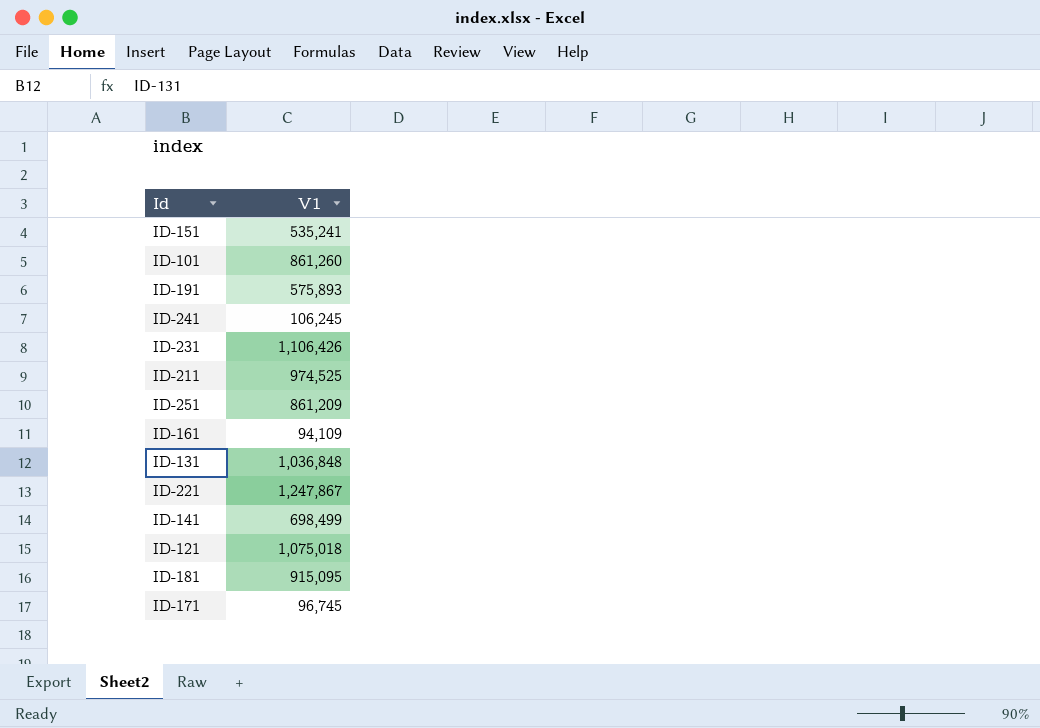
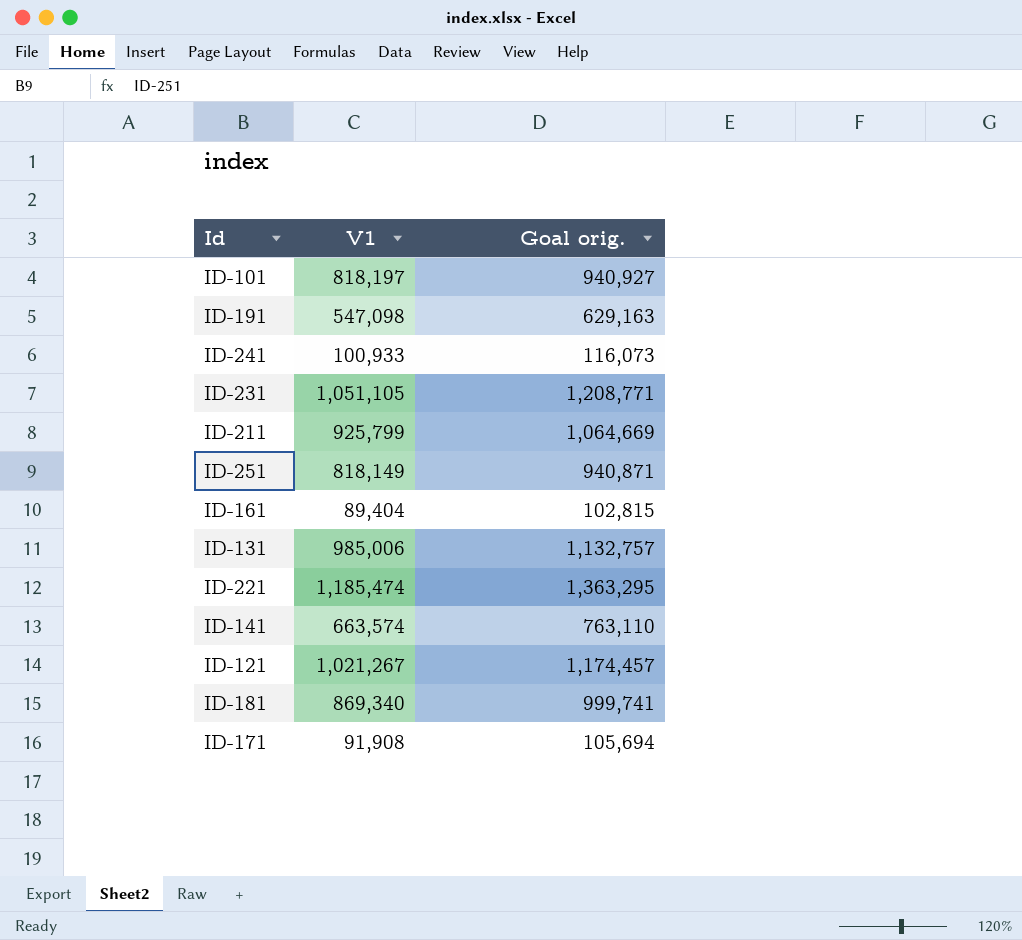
column Goal orig. | formula: none -> [V1] * 1.15
row ID-151: 535,241 -> none
ID-101 | V1: 861,260 -> 818,197
ID-191 | V1: 575,893 -> 547,098
ID-241 | V1: 106,245 -> 100,933
ID-231 | V1: 1,106,426 -> 1,051,105
ID-211 | V1: 974,525 -> 925,799
ID-251 | V1: 861,209 -> 818,149
ID-161 | V1: 94,109 -> 89,404
ID-131 | V1: 1,036,848 -> 985,006
ID-221 | V1: 1,247,867 -> 1,185,474
ID-141 | V1: 698,499 -> 663,574
ID-121 | V1: 1,075,018 -> 1,021,267
ID-181 | V1: 915,095 -> 869,340
ID-171 | V1: 96,745 -> 91,908

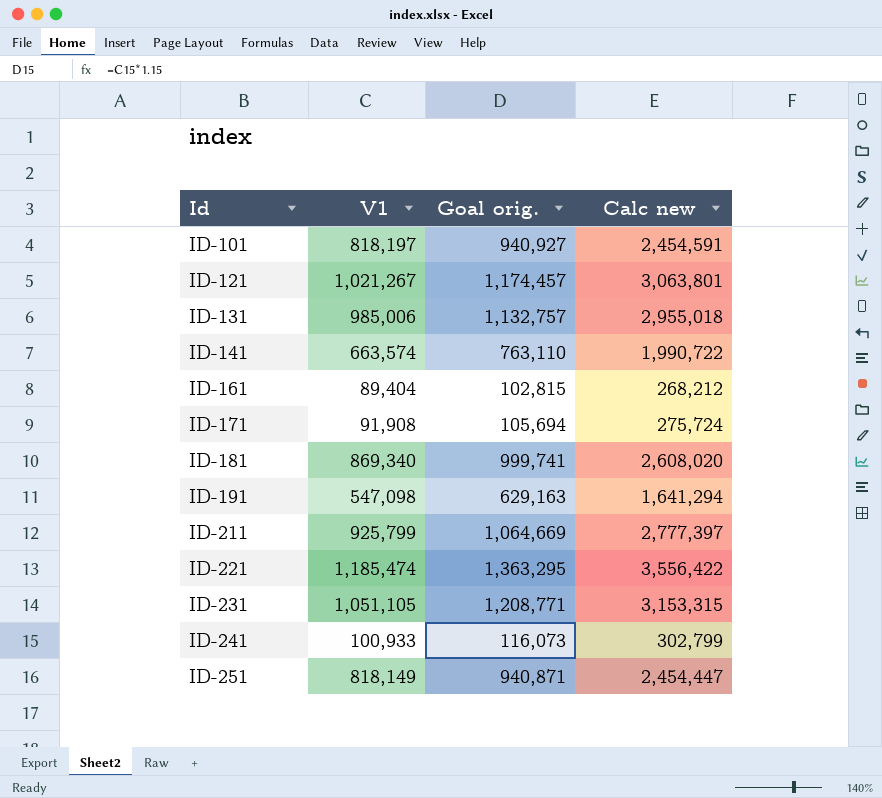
row order: none -> Id ascending
column Calc new | formula: none -> [V1] * 3

